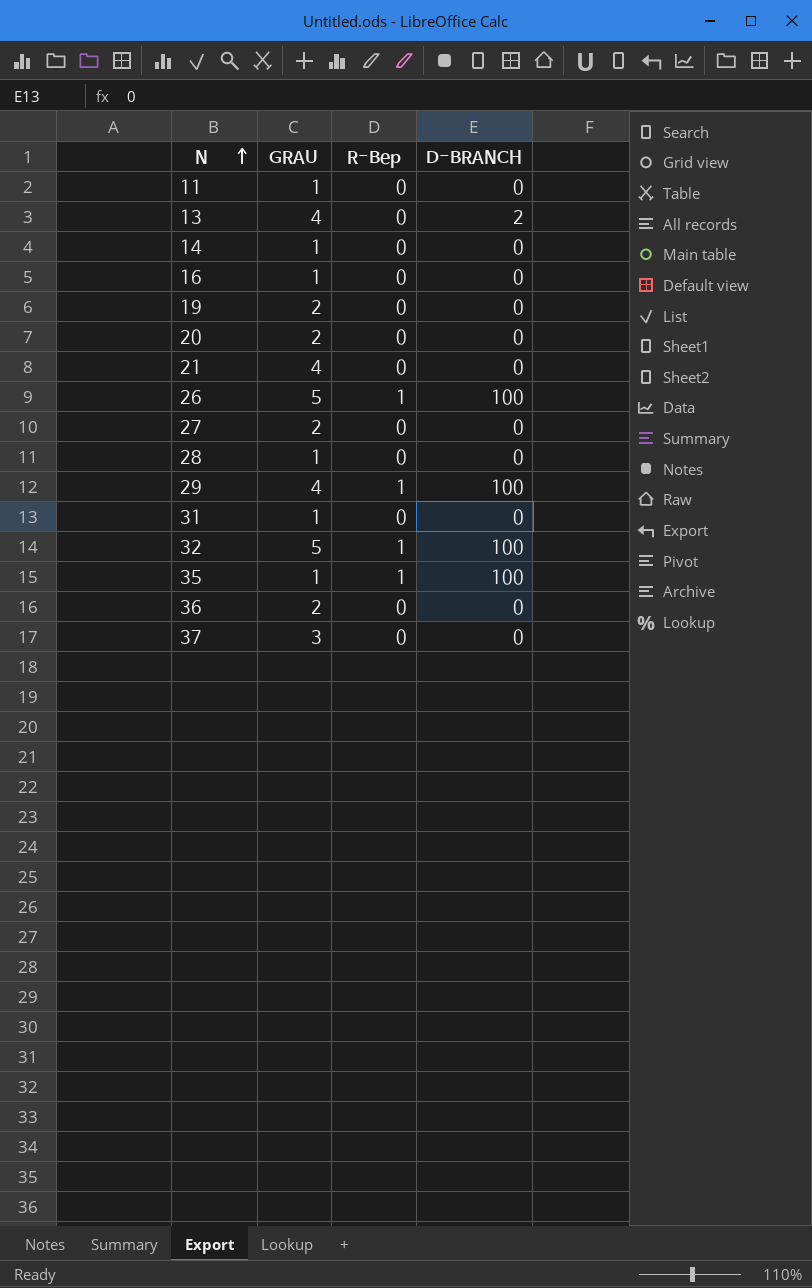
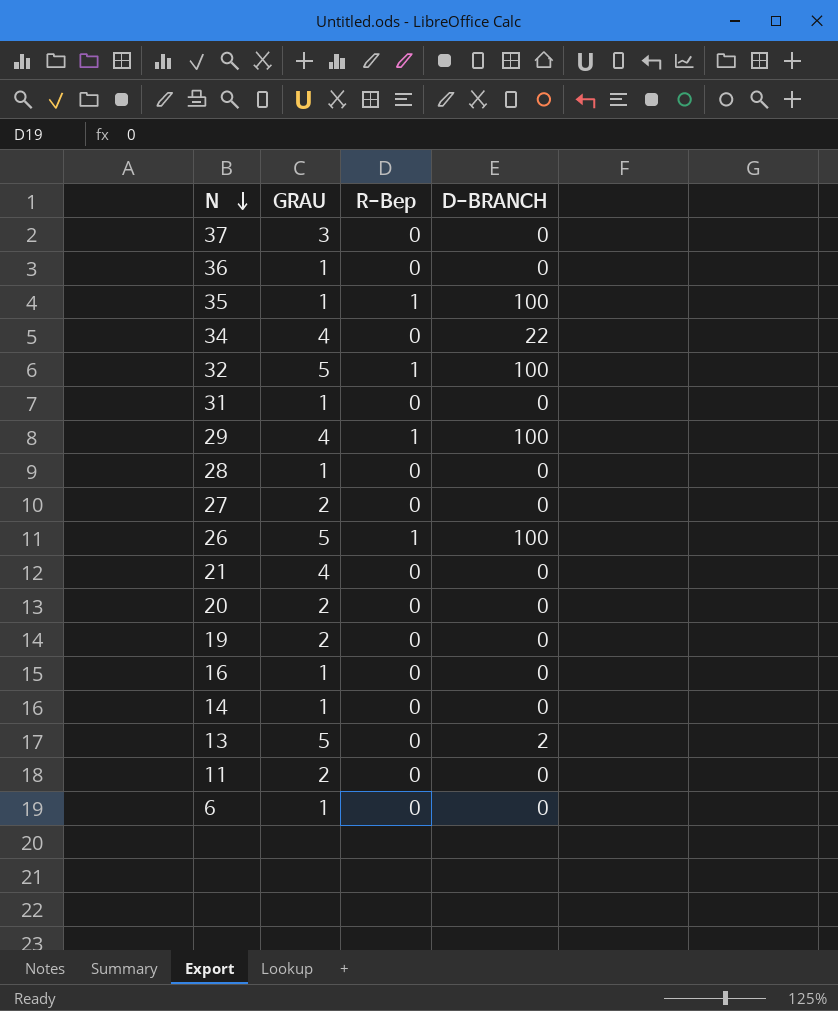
row order: N ascending -> N descending
36 | GRAU: 2 -> 1
row 34: none -> 4 | 0 | 22
13 | GRAU: 4 -> 5
11 | GRAU: 1 -> 2
row 6: none -> 1 | 0 | 0

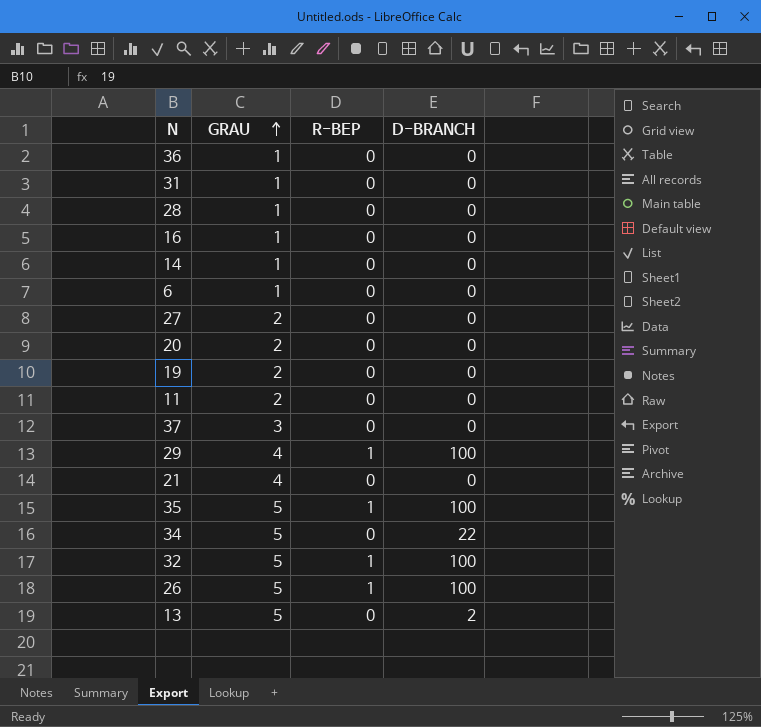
row order: N descending -> GRAU ascending
column name: R-Bep -> R-BEP
35 | GRAU: 1 -> 5
34 | GRAU: 4 -> 5

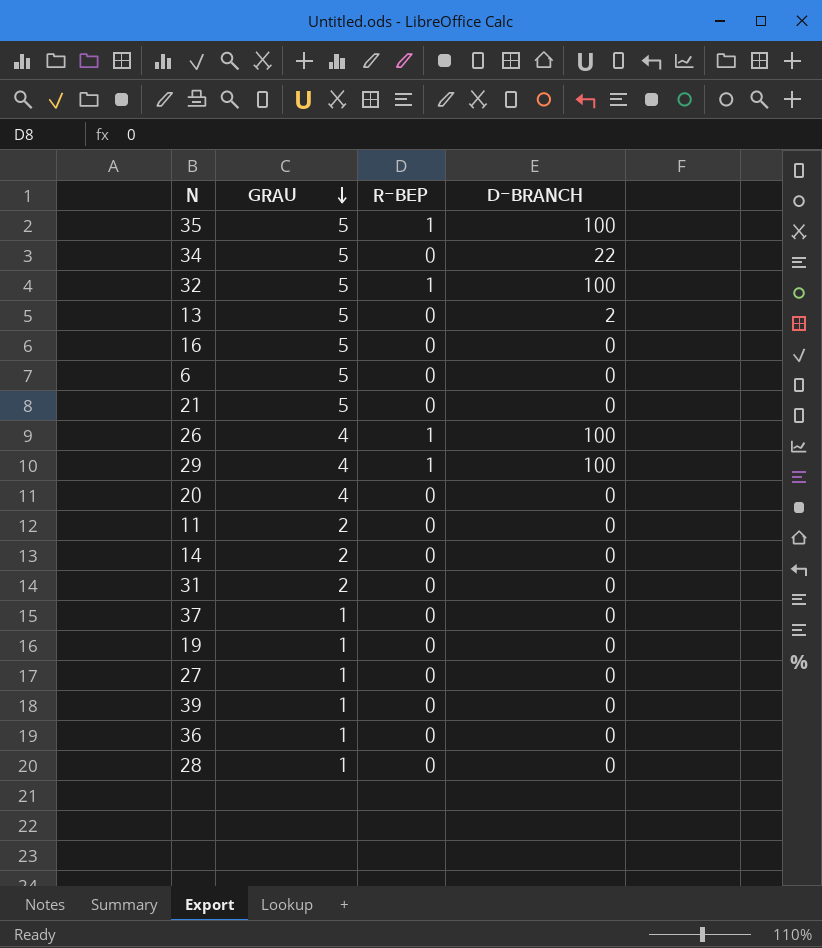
row order: GRAU ascending -> GRAU descending
16 | GRAU: 1 -> 5
6 | GRAU: 1 -> 5
21 | GRAU: 4 -> 5
26 | GRAU: 5 -> 4
20 | GRAU: 2 -> 4
14 | GRAU: 1 -> 2
31 | GRAU: 1 -> 2
37 | GRAU: 3 -> 1
19 | GRAU: 2 -> 1
27 | GRAU: 2 -> 1
row 39: none -> 1 | 0 | 0

